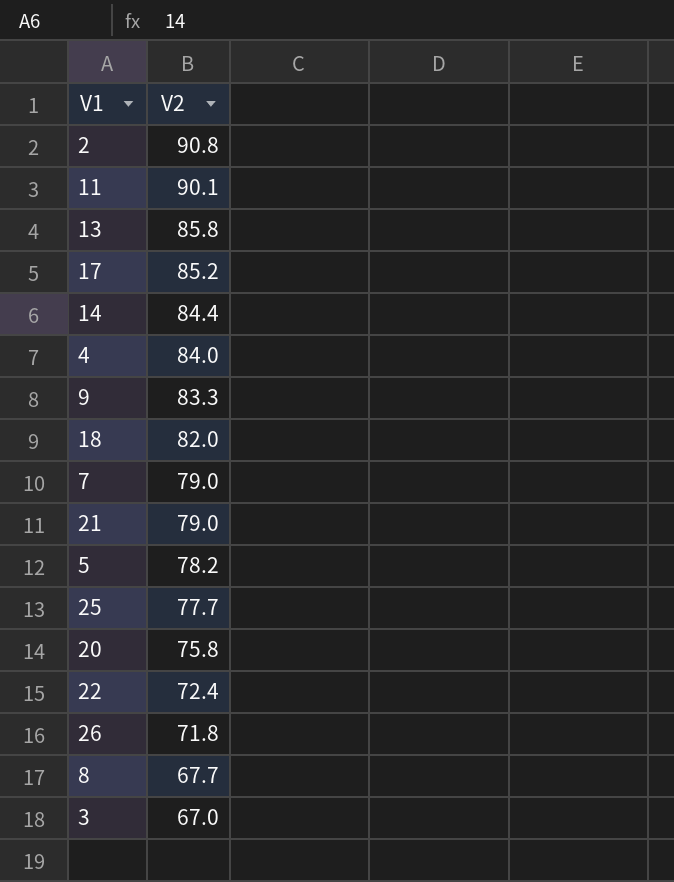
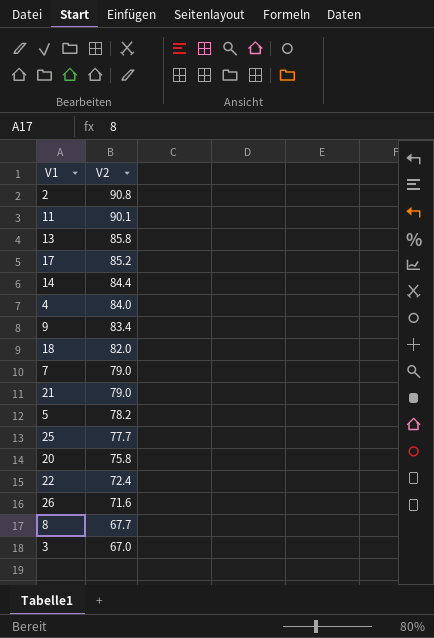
9 | V2: 83.3 -> 83.4
26 | V2: 71.8 -> 71.6

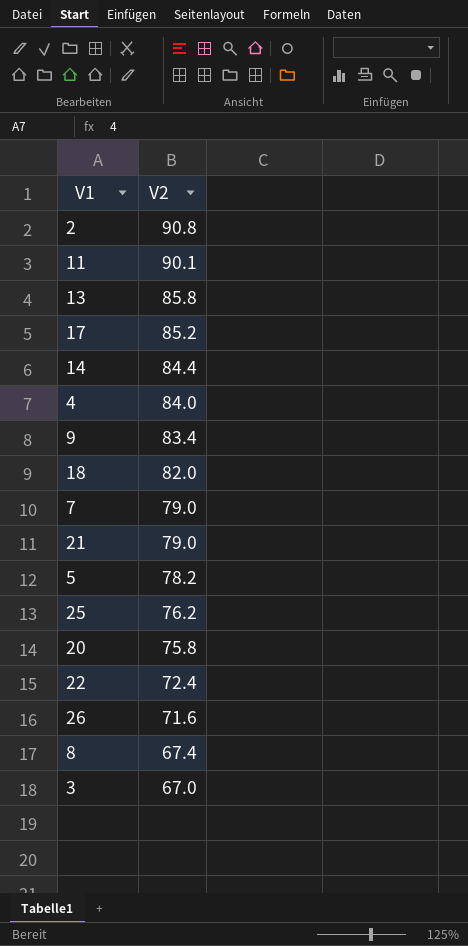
25 | V2: 77.7 -> 76.2
8 | V2: 67.7 -> 67.4

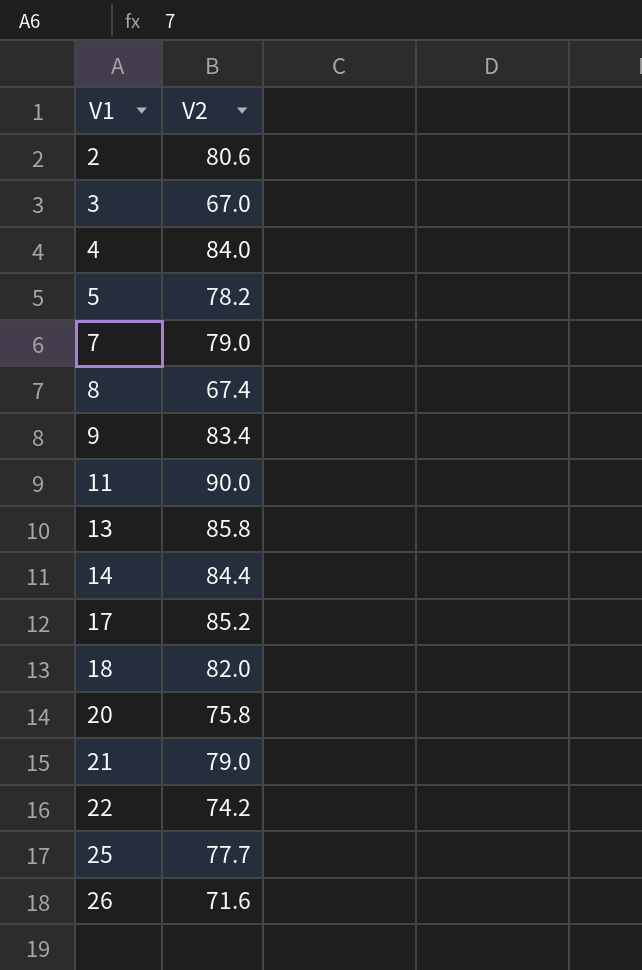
row order: V2 descending -> V1 ascending
2 | V2: 90.8 -> 80.6
11 | V2: 90.1 -> 90.0
22 | V2: 72.4 -> 74.2
25 | V2: 76.2 -> 77.7

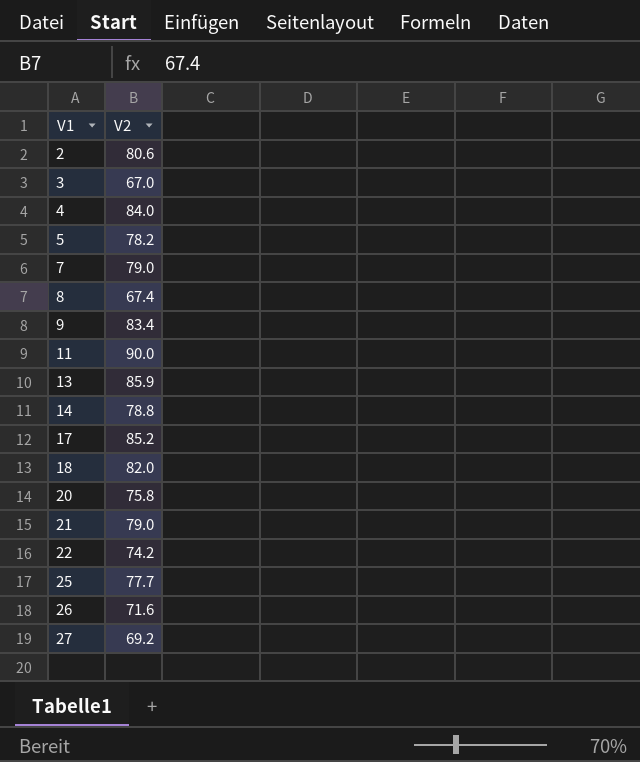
13 | V2: 85.8 -> 85.9
14 | V2: 84.4 -> 78.8
row 27: none -> 69.2

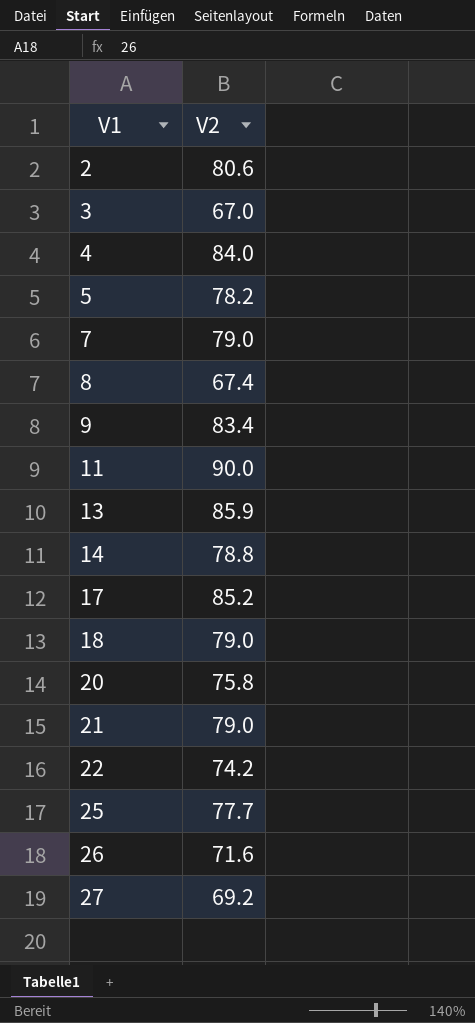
18 | V2: 82.0 -> 79.0

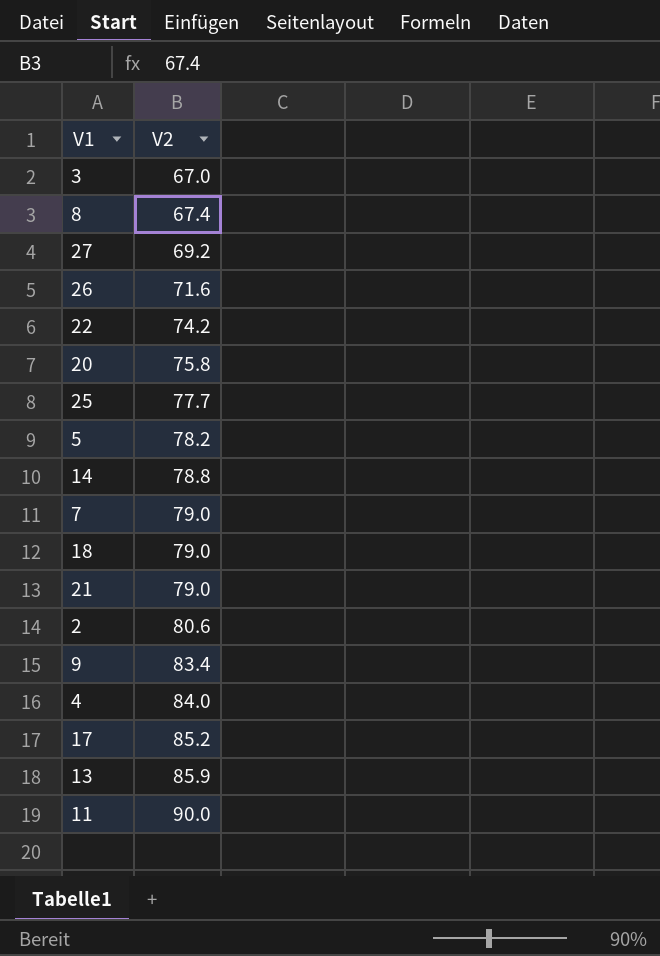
row order: V1 ascending -> V2 ascending

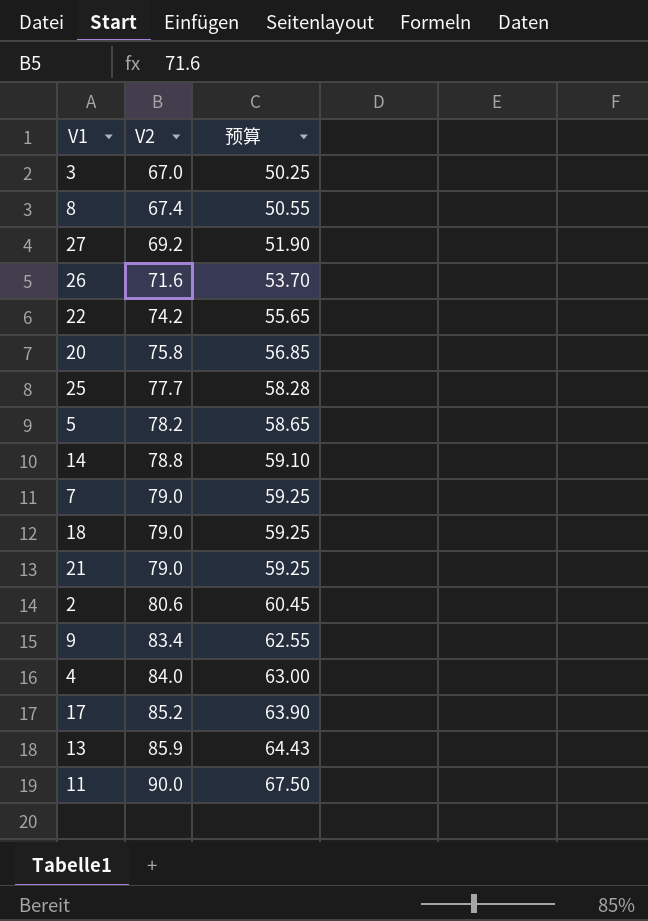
column 预算 | formula: none -> [V2] * 0.75

